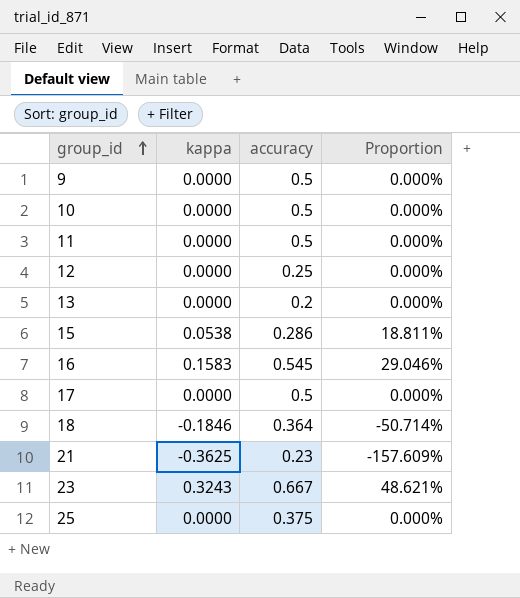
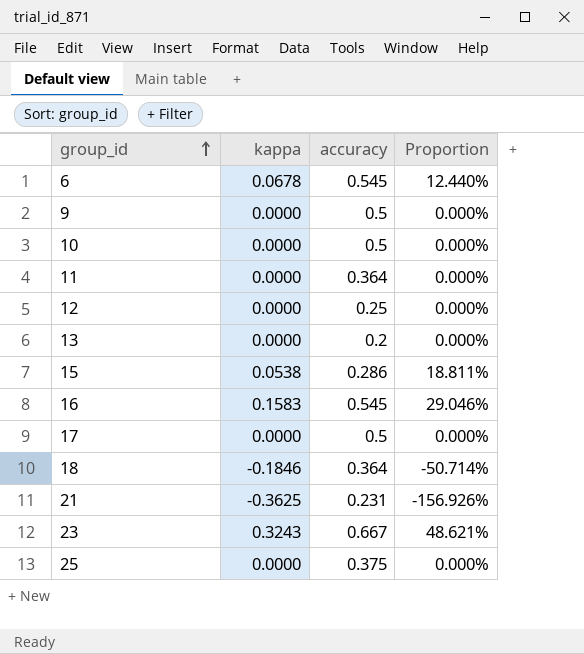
row 6: none -> 0.0678 | 0.545 | 12.440%
11 | accuracy: 0.5 -> 0.364
21 | accuracy: 0.23 -> 0.231
21 | Proportion: -157.609% -> -156.926%

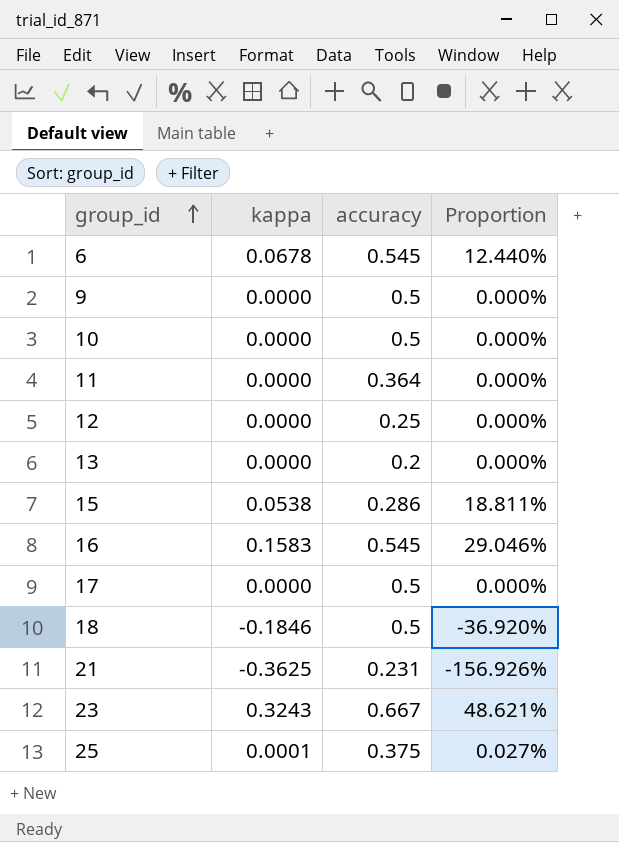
18 | accuracy: 0.364 -> 0.5
18 | Proportion: -50.714% -> -36.920%
25 | kappa: 0.0000 -> 0.0001
25 | Proportion: 0.000% -> 0.027%

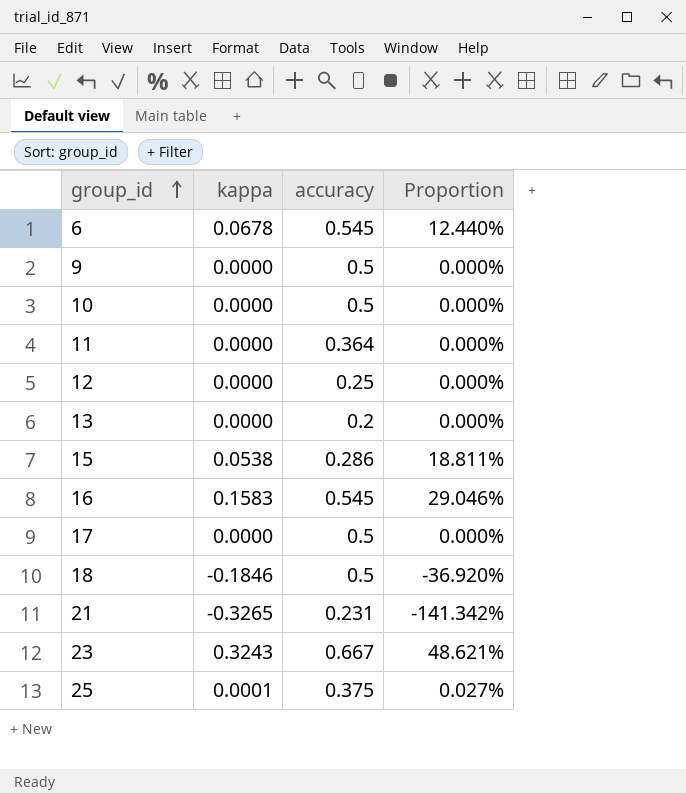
21 | kappa: -0.3625 -> -0.3265
21 | Proportion: -156.926% -> -141.342%

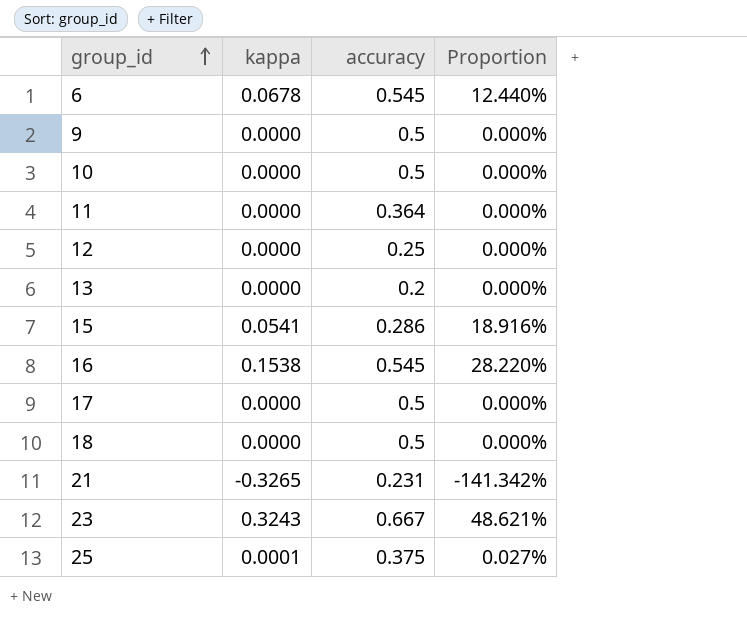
15 | kappa: 0.0538 -> 0.0541
15 | Proportion: 18.811% -> 18.916%
16 | kappa: 0.1583 -> 0.1538
16 | Proportion: 29.046% -> 28.220%
18 | kappa: -0.1846 -> 0.0000
18 | Proportion: -36.920% -> 0.000%

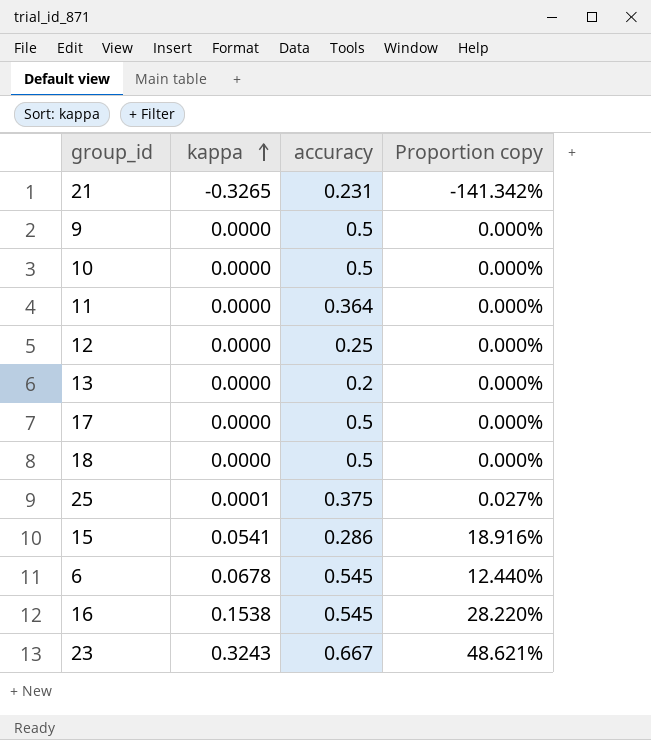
row order: group_id ascending -> kappa ascending
column name: Proportion -> Proportion copy

